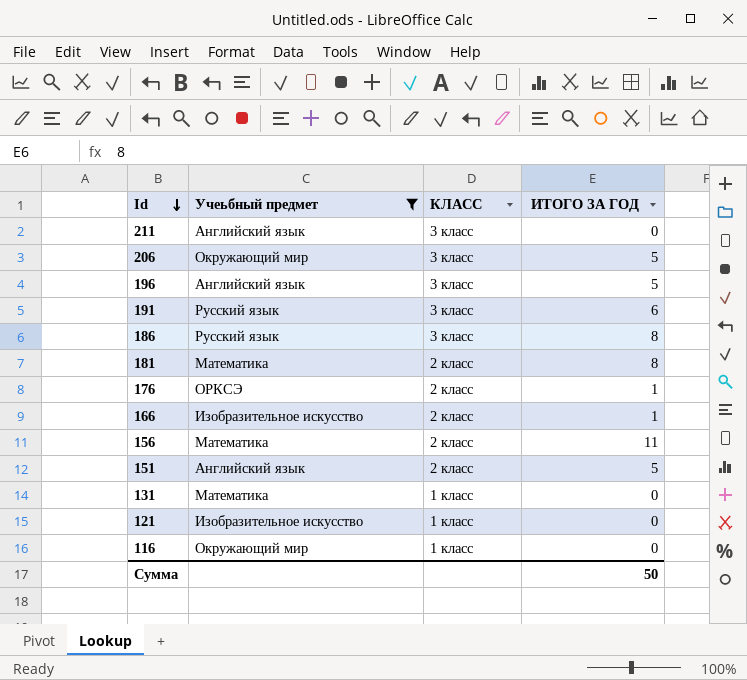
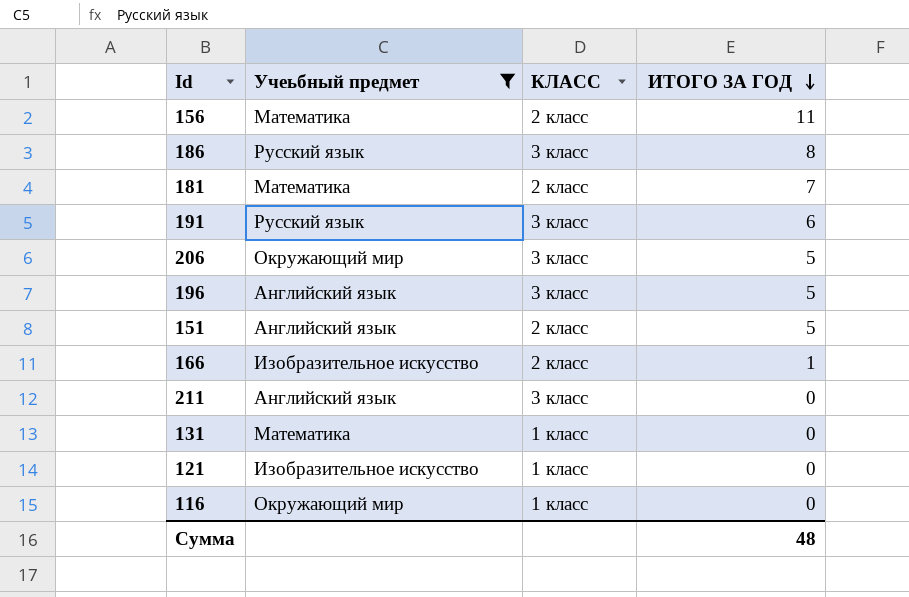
row order: Id descending -> ИТОГО ЗА ГОД descending
row 176: ОРКСЭ | 2 класс | 1 -> none
181 | ИТОГО ЗА ГОД: 8 -> 7
Сумма | ИТОГО ЗА ГОД: 50 -> 48

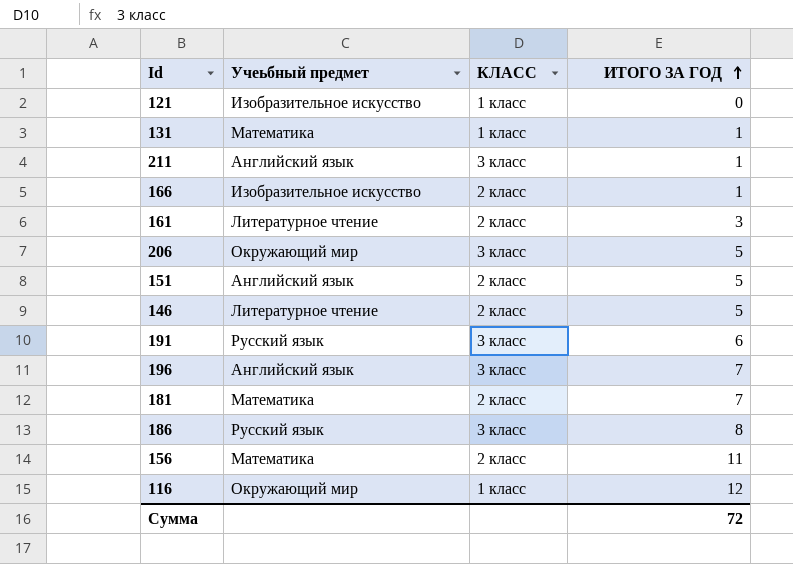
filter: Учеьбный предмет != Литературное чтение -> none
row order: ИТОГО ЗА ГОД descending -> ИТОГО ЗА ГОД ascending
131 | ИТОГО ЗА ГОД: 0 -> 1
211 | ИТОГО ЗА ГОД: 0 -> 1
196 | ИТОГО ЗА ГОД: 5 -> 7
116 | ИТОГО ЗА ГОД: 0 -> 12
Сумма | ИТОГО ЗА ГОД: 48 -> 72

